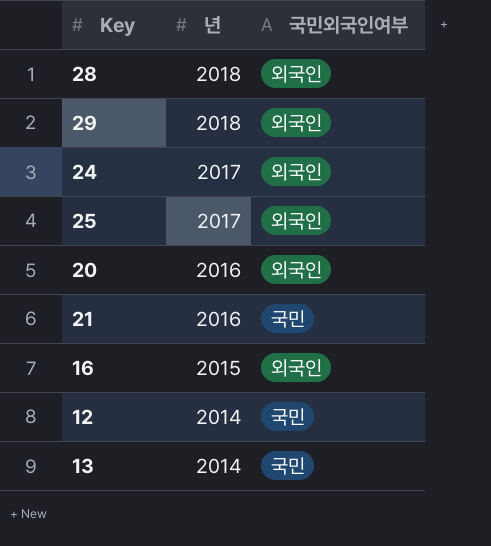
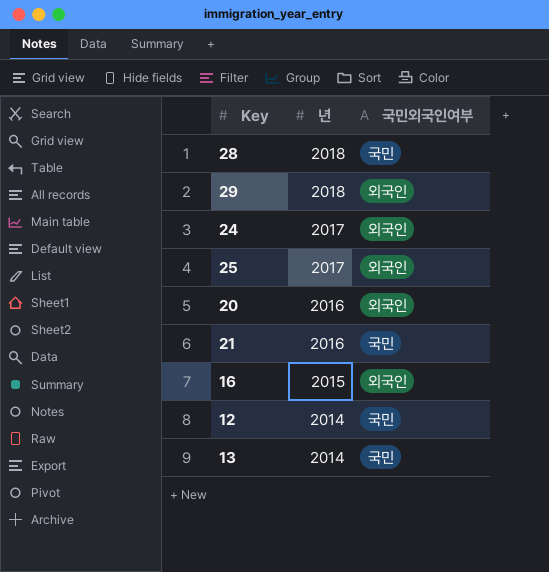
28 | 국민외국인여부: 외국인 -> 국민

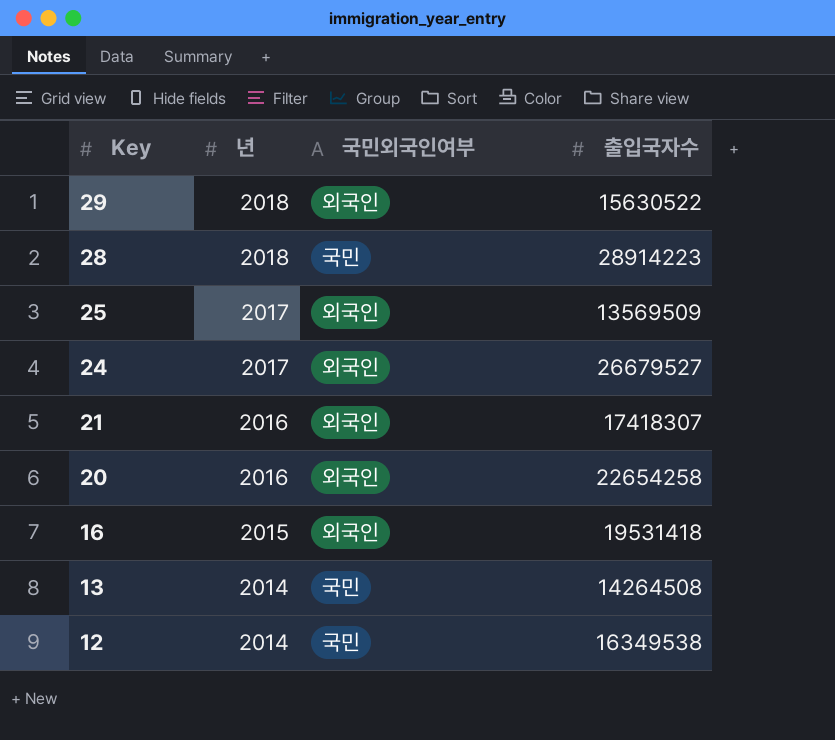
row order: 년 descending -> Key descending
column 출입국자수 | position: none -> 4
21 | 국민외국인여부: 국민 -> 외국인

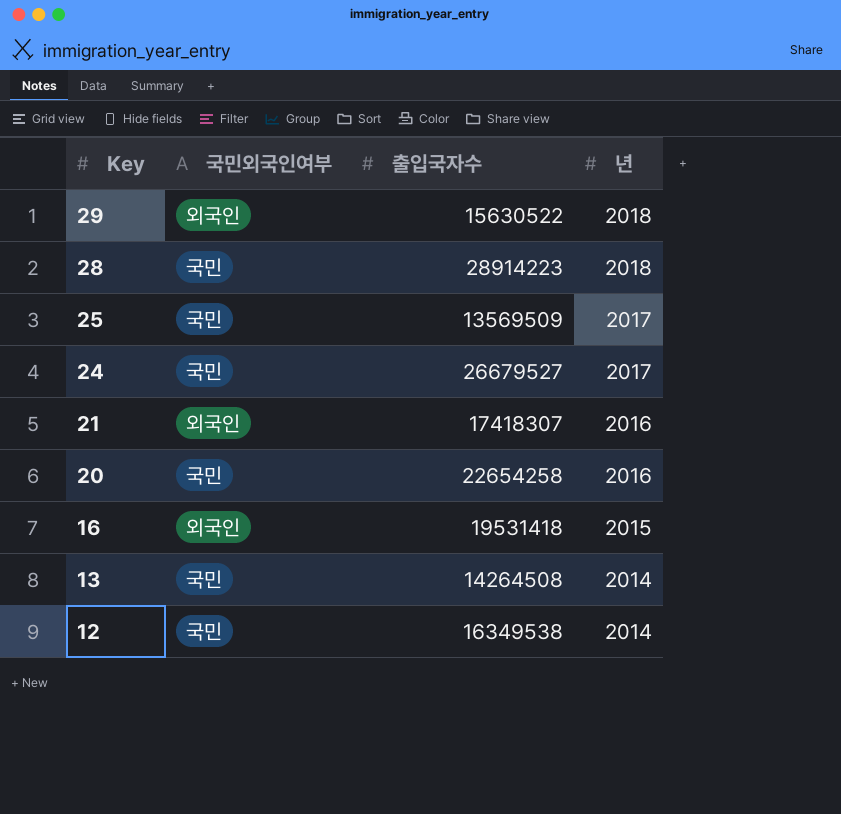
column 년 | position: 2 -> 4
25 | 국민외국인여부: 외국인 -> 국민
24 | 국민외국인여부: 외국인 -> 국민
20 | 국민외국인여부: 외국인 -> 국민

